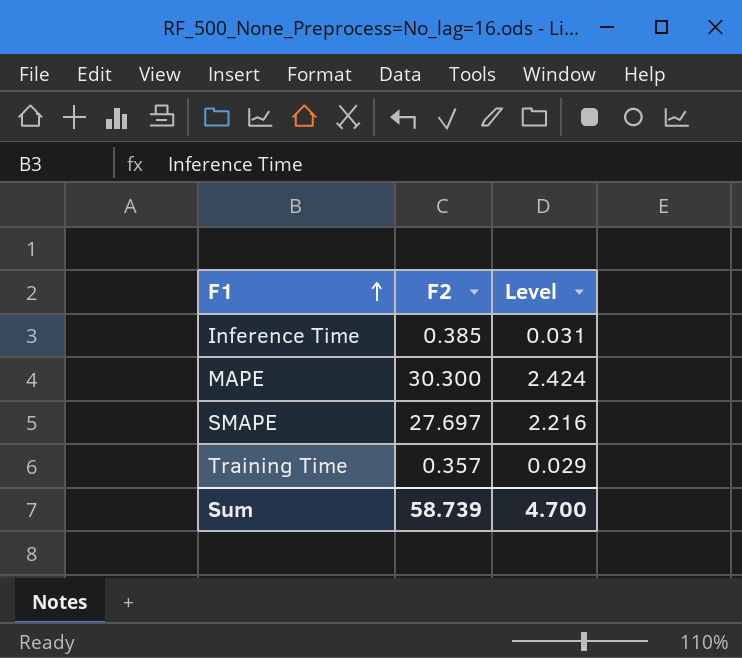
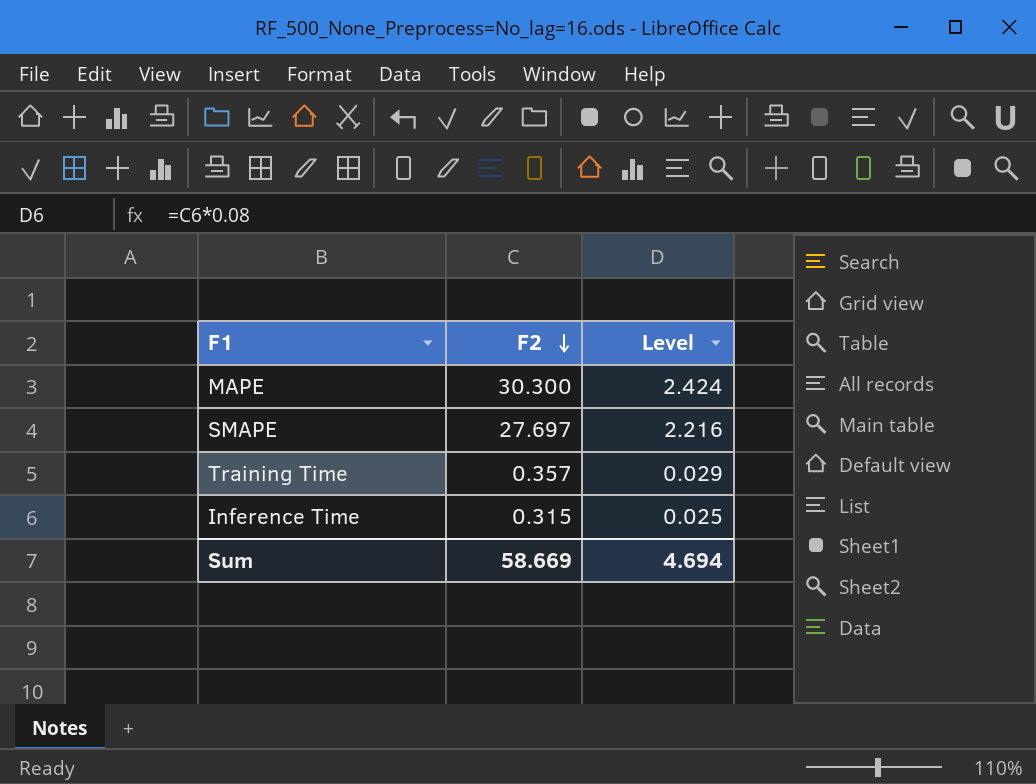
row order: F1 ascending -> F2 descending
Inference Time | F2: 0.385 -> 0.315
Inference Time | Level: 0.031 -> 0.025
Sum | F2: 58.739 -> 58.669
Sum | Level: 4.700 -> 4.694

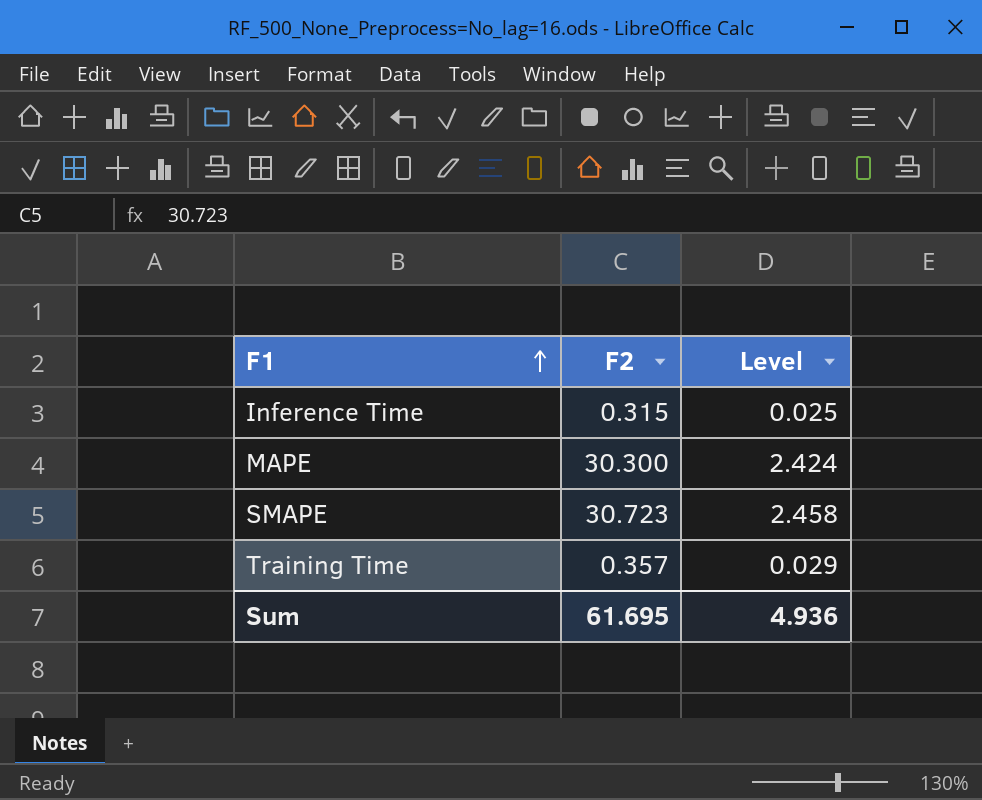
row order: F2 descending -> F1 ascending
SMAPE | F2: 27.697 -> 30.723
SMAPE | Level: 2.216 -> 2.458
Sum | F2: 58.669 -> 61.695
Sum | Level: 4.694 -> 4.936

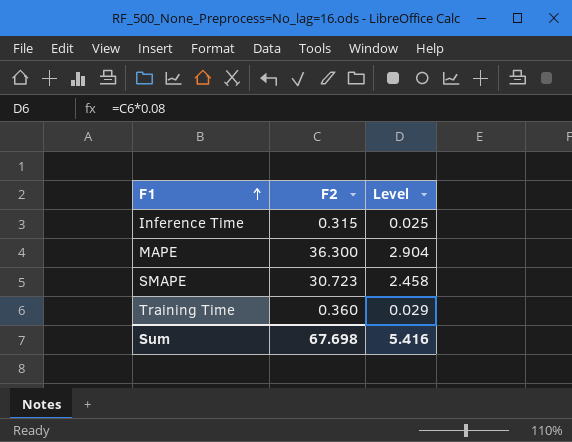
MAPE | F2: 30.300 -> 36.300
MAPE | Level: 2.424 -> 2.904
Training Time | F2: 0.357 -> 0.360
Sum | F2: 61.695 -> 67.698
Sum | Level: 4.936 -> 5.416

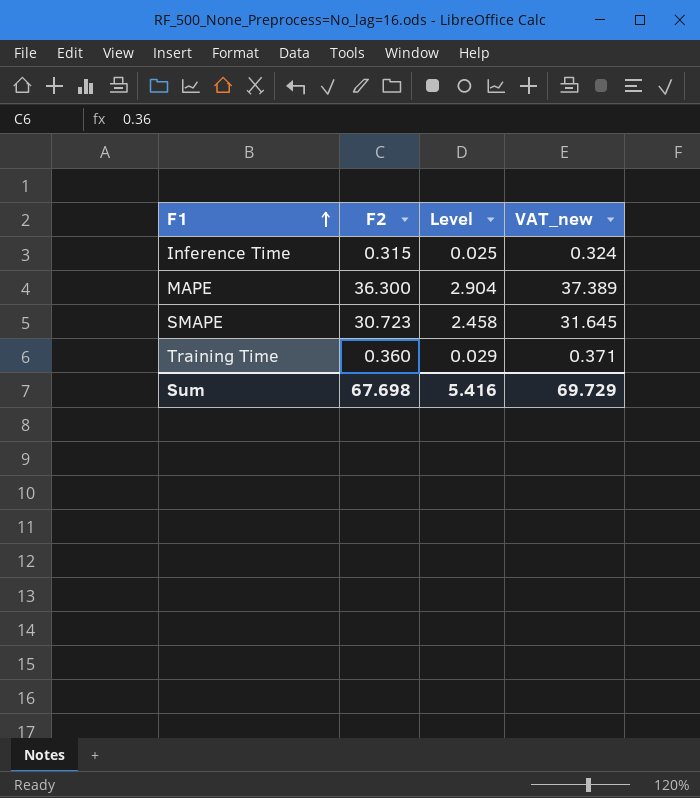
column VAT_new | formula: none -> [F2] * 1.03

